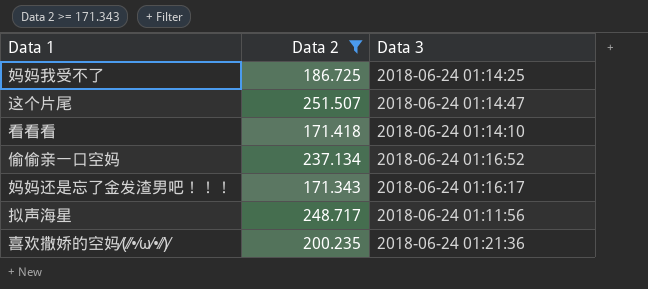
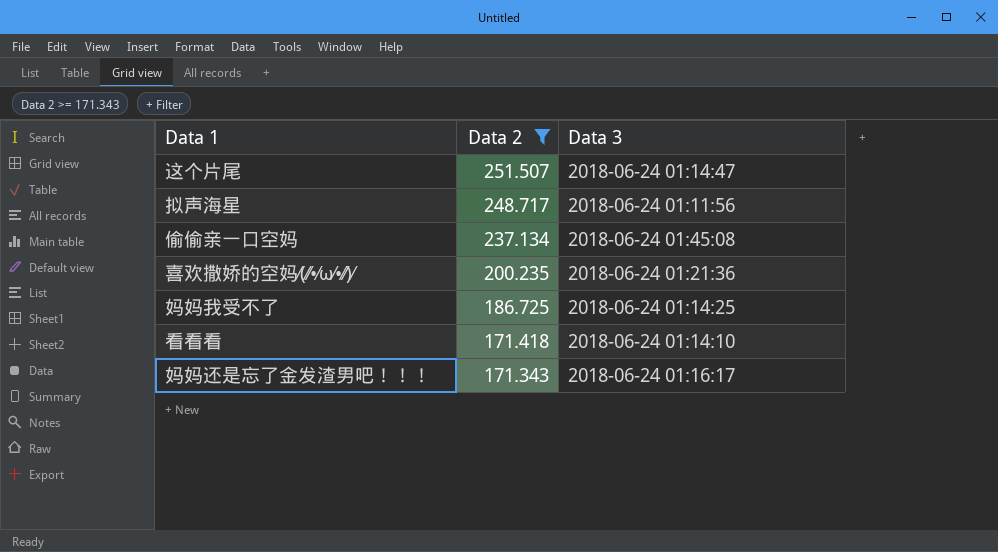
row order: none -> Data 2 descending
偷偷亲一口空妈 | Data 3: 2018-06-24 01:16:52 -> 2018-06-24 01:45:08

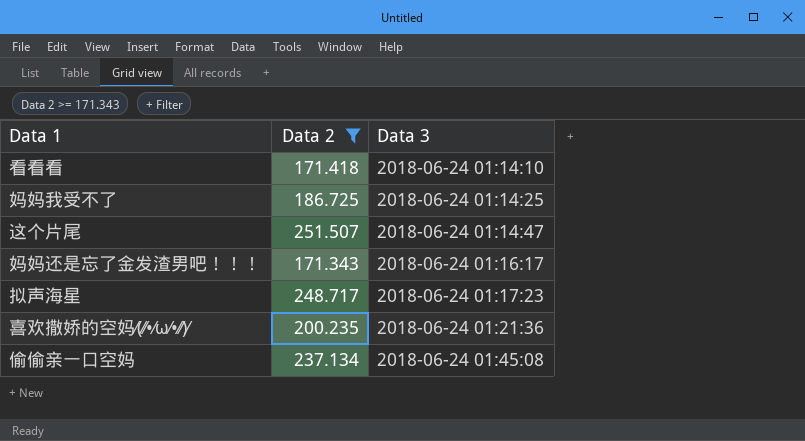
row order: Data 2 descending -> Data 3 ascending
拟声海星 | Data 3: 2018-06-24 01:11:56 -> 2018-06-24 01:17:23

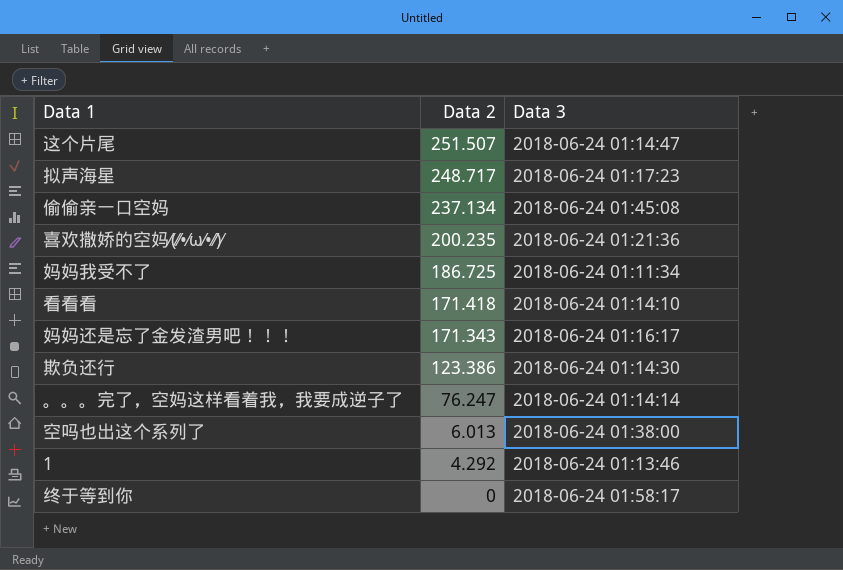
filter: Data 2 >= 171.343 -> none
row order: Data 3 ascending -> Data 2 descending
妈妈我受不了 | Data 3: 2018-06-24 01:14:25 -> 2018-06-24 01:11:34

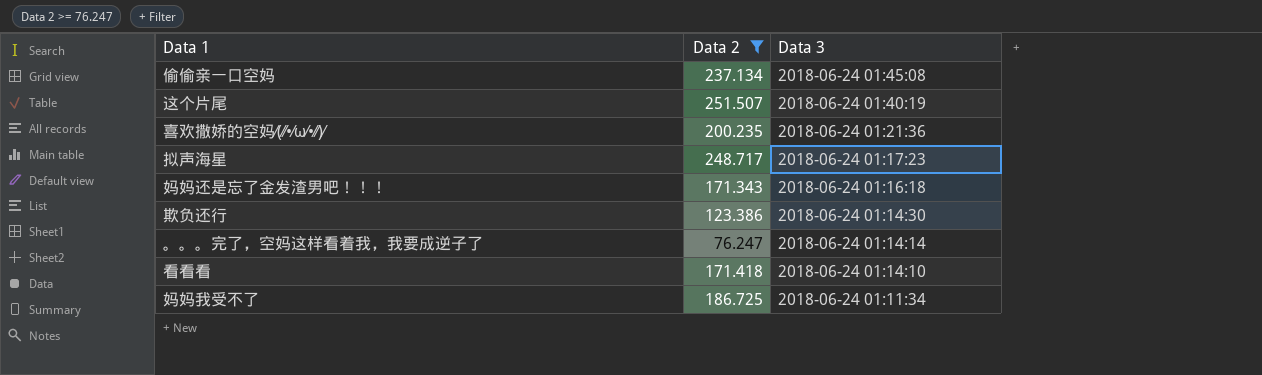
filter: none -> Data 2 >= 76.247
row order: Data 2 descending -> Data 3 descending
这个片尾 | Data 3: 2018-06-24 01:14:47 -> 2018-06-24 01:40:19
妈妈还是忘了金发渣男吧！！！ | Data 3: 2018-06-24 01:16:17 -> 2018-06-24 01:16:18

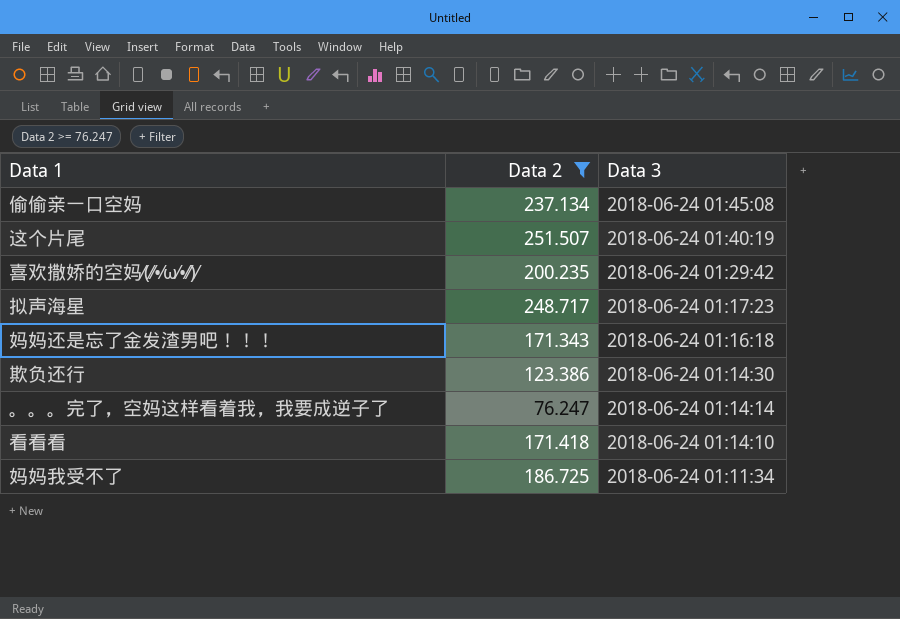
喜欢撒娇的空妈⁄(⁄⁄•⁄ω⁄•⁄⁄)⁄ | Data 3: 2018-06-24 01:21:36 -> 2018-06-24 01:29:42

